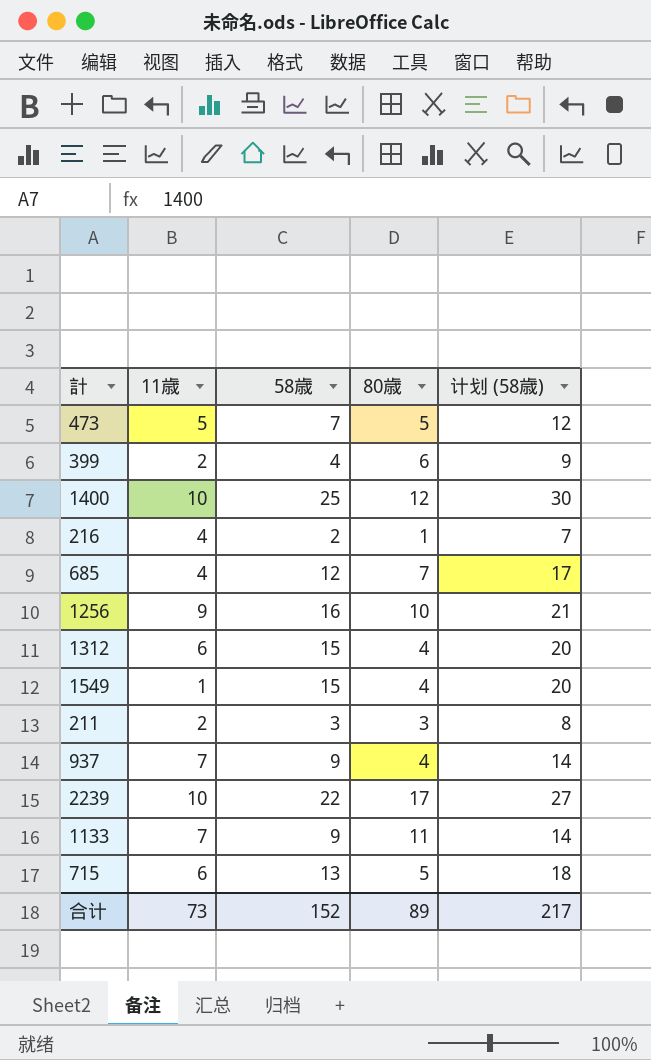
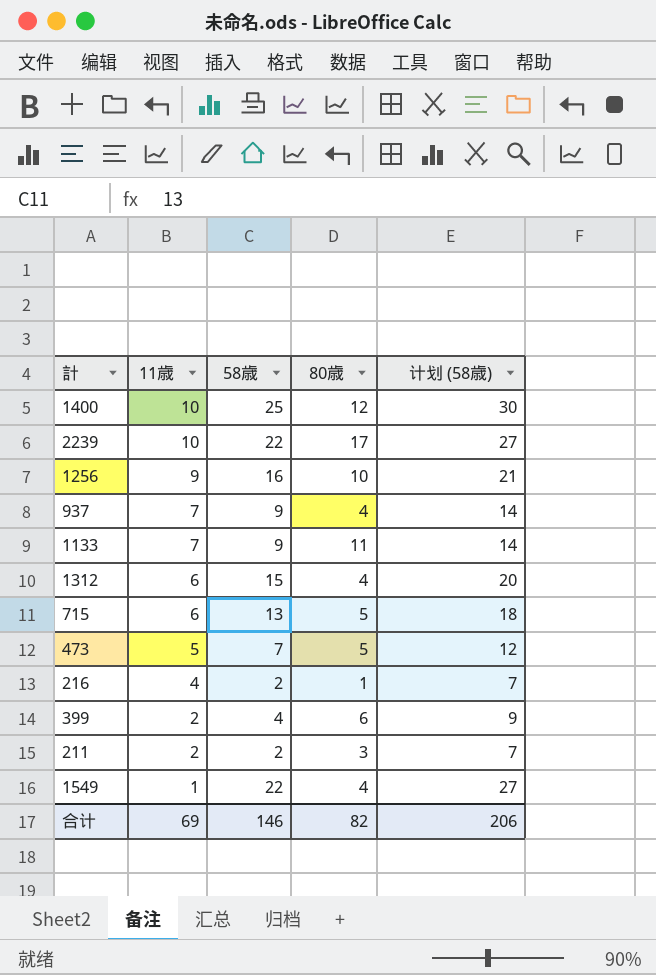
row order: none -> 11歳 descending
row 685: 4 | 12 | 7 | 17 -> none
211 | 58歳: 3 -> 2
211 | 计划 (58歳): 8 -> 7
1549 | 58歳: 15 -> 22
1549 | 计划 (58歳): 20 -> 27
合计 | 11歳: 73 -> 69
合计 | 58歳: 152 -> 146
合计 | 80歳: 89 -> 82
合计 | 计划 (58歳): 217 -> 206

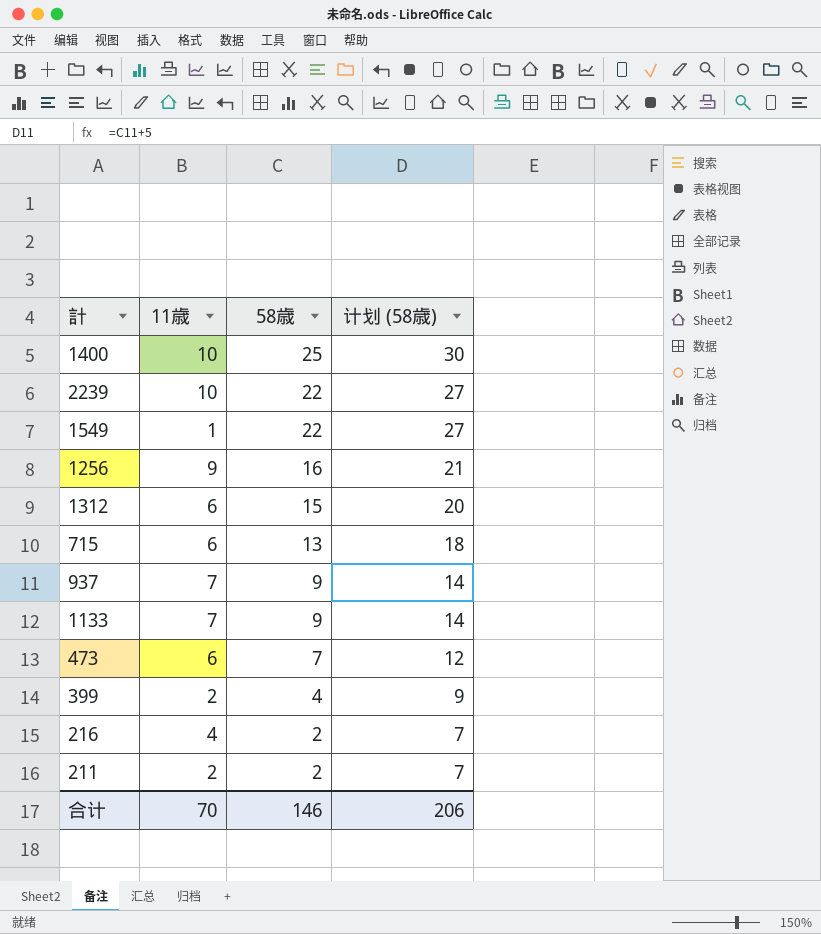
row order: 11歳 descending -> 58歳 descending
column 80歳 | position: 4 -> none
473 | 11歳: 5 -> 6
合计 | 11歳: 69 -> 70

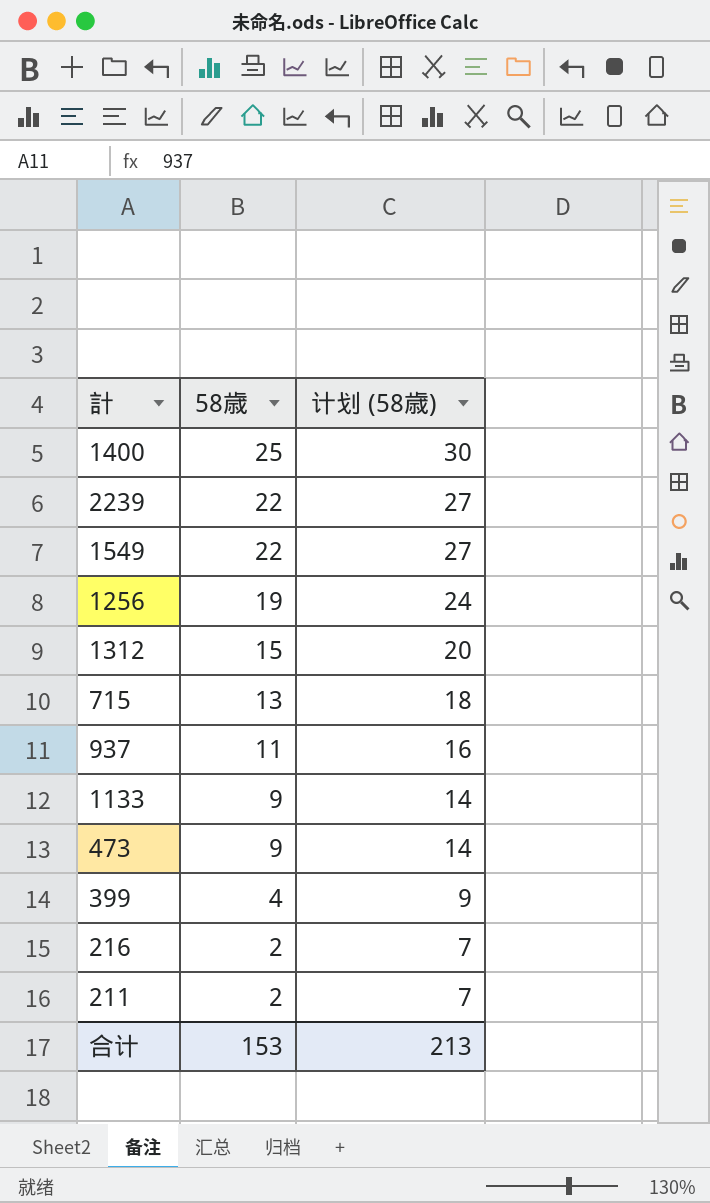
column 11歳 | position: 2 -> none
1256 | 58歳: 16 -> 19
1256 | 计划 (58歳): 21 -> 24
937 | 58歳: 9 -> 11
937 | 计划 (58歳): 14 -> 16
473 | 58歳: 7 -> 9
473 | 计划 (58歳): 12 -> 14
合计 | 58歳: 146 -> 153
合计 | 计划 (58歳): 206 -> 213

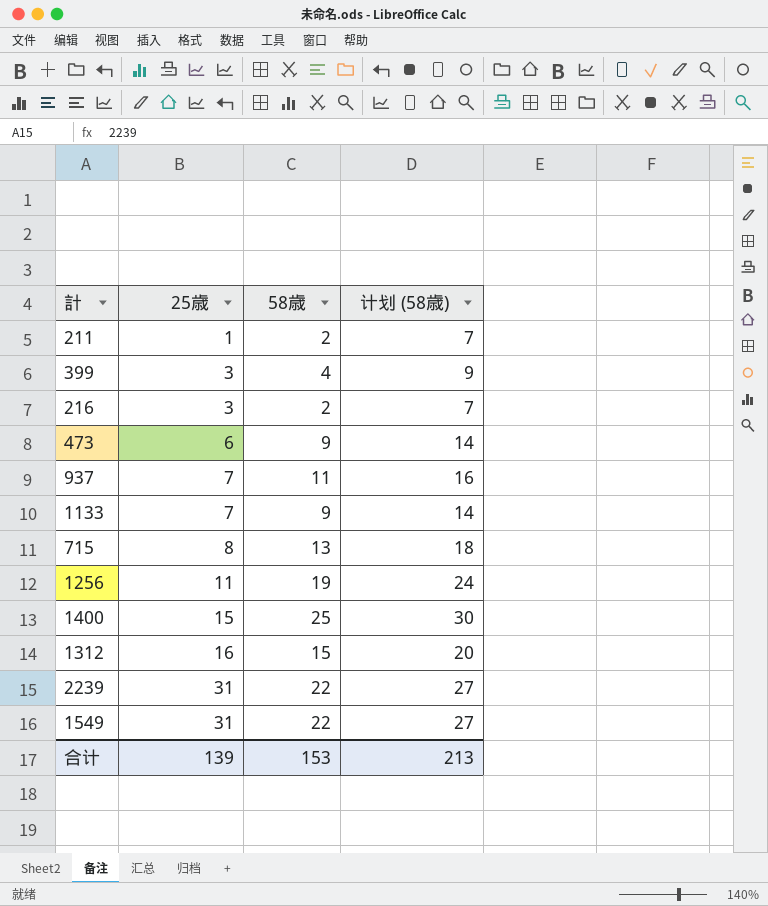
row order: 58歳 descending -> 25歳 ascending
column 25歳 | position: none -> 2

